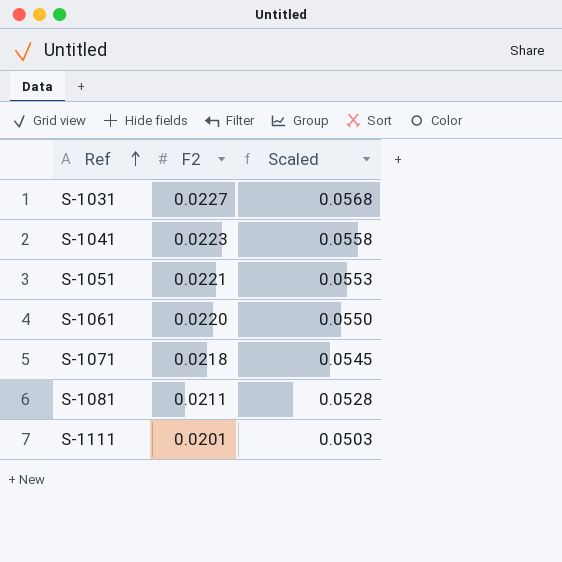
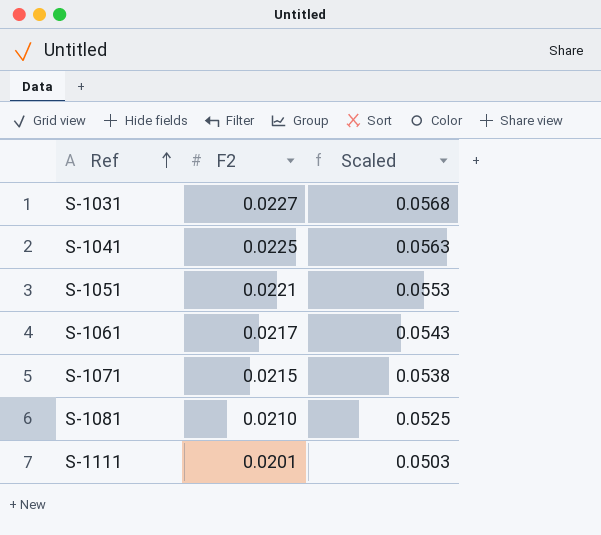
S-1041 | F2: 0.0223 -> 0.0225
S-1041 | Scaled: 0.0558 -> 0.0563
S-1061 | F2: 0.0220 -> 0.0217
S-1061 | Scaled: 0.0550 -> 0.0543
S-1071 | F2: 0.0218 -> 0.0215
S-1071 | Scaled: 0.0545 -> 0.0538
S-1081 | F2: 0.0211 -> 0.0210
S-1081 | Scaled: 0.0528 -> 0.0525

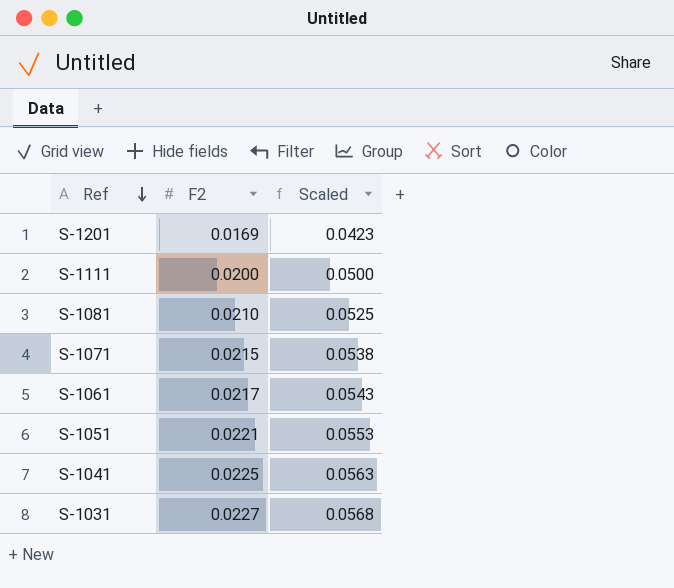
row order: Ref ascending -> Ref descending
row S-1201: none -> 0.0169 | 0.0423
S-1111 | F2: 0.0201 -> 0.0200
S-1111 | Scaled: 0.0503 -> 0.0500

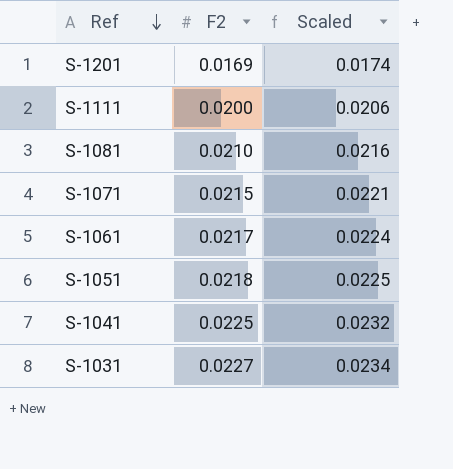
column Scaled | formula: [F2] * 2.5 -> [F2] * 1.03
S-1051 | F2: 0.0221 -> 0.0218

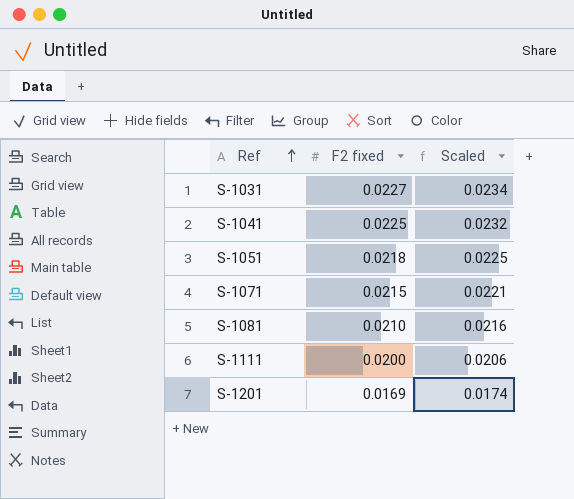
row order: Ref descending -> Ref ascending
column name: F2 -> F2 fixed
row S-1061: 0.0217 | 0.0224 -> none

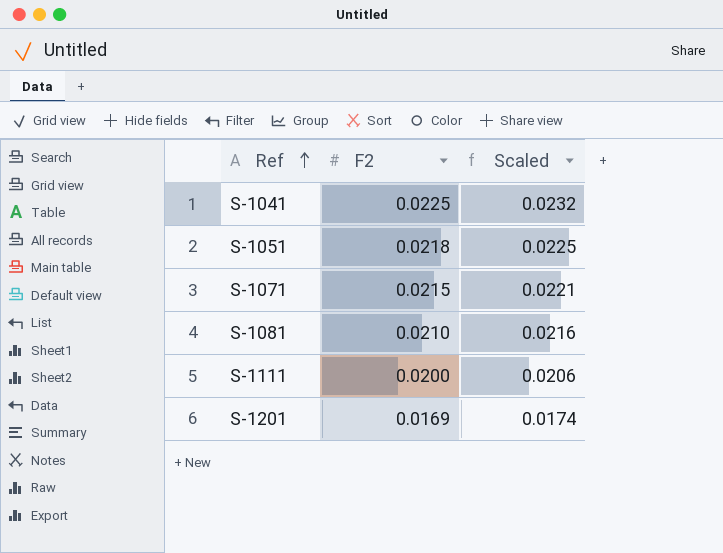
column name: F2 fixed -> F2
row S-1031: 0.0227 | 0.0234 -> none

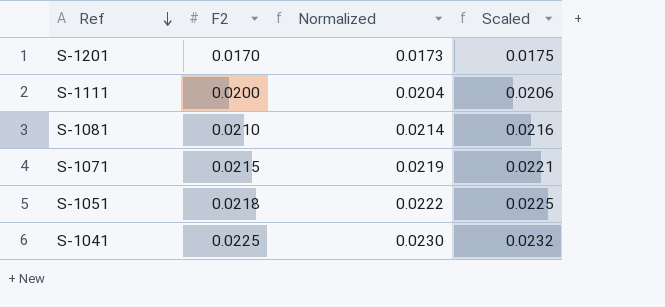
row order: Ref ascending -> Ref descending
column Normalized | formula: none -> [F2] * 1.02
S-1201 | F2: 0.0169 -> 0.0170
S-1201 | Scaled: 0.0174 -> 0.0175

